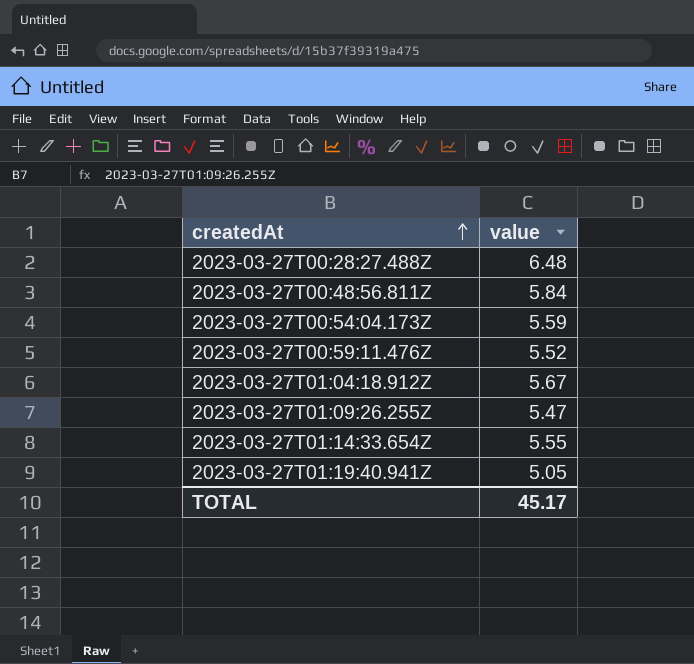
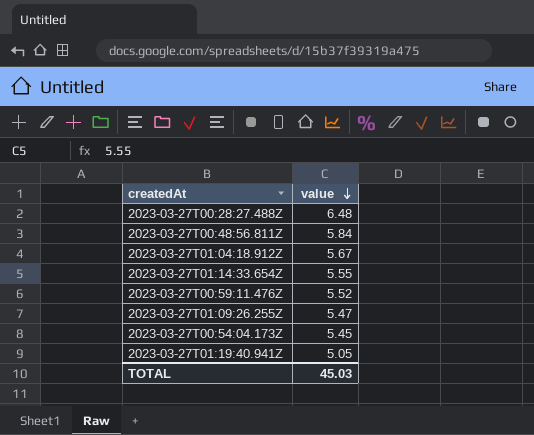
row order: createdAt ascending -> value descending
2023-03-27T00:54:04.173Z | value: 5.59 -> 5.45
TOTAL | value: 45.17 -> 45.03

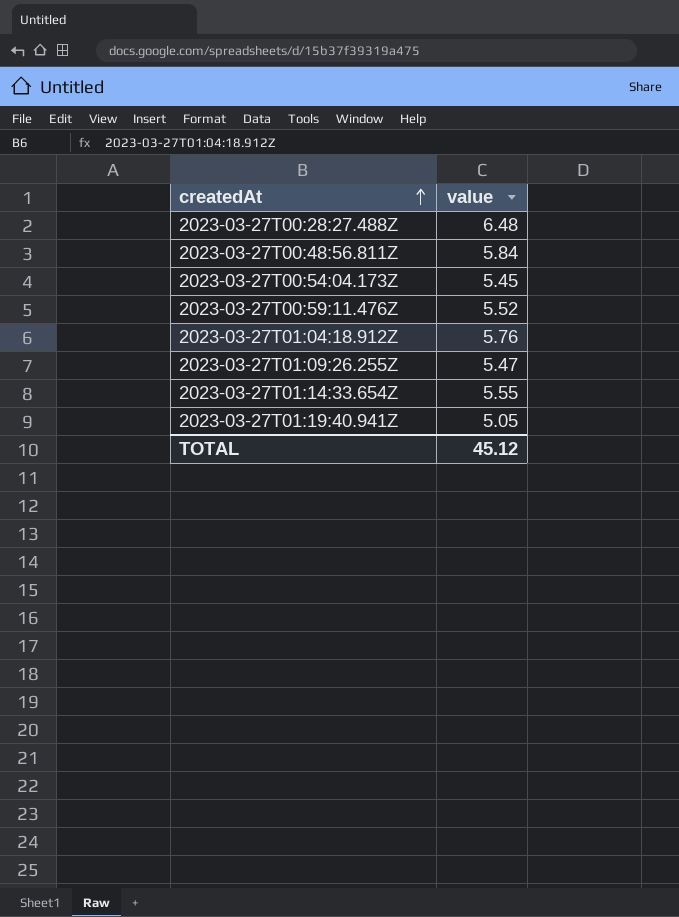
row order: value descending -> createdAt ascending
2023-03-27T01:04:18.912Z | value: 5.67 -> 5.76
TOTAL | value: 45.03 -> 45.12

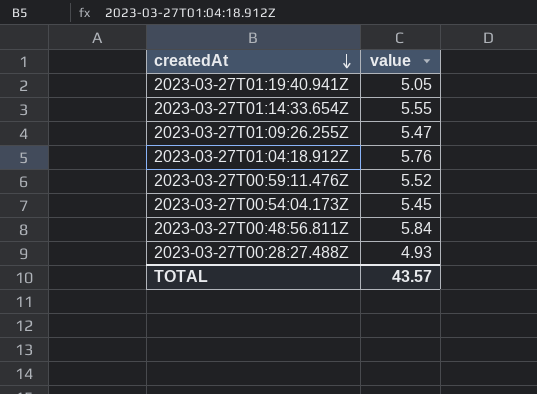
row order: createdAt ascending -> createdAt descending
2023-03-27T00:28:27.488Z | value: 6.48 -> 4.93
TOTAL | value: 45.12 -> 43.57

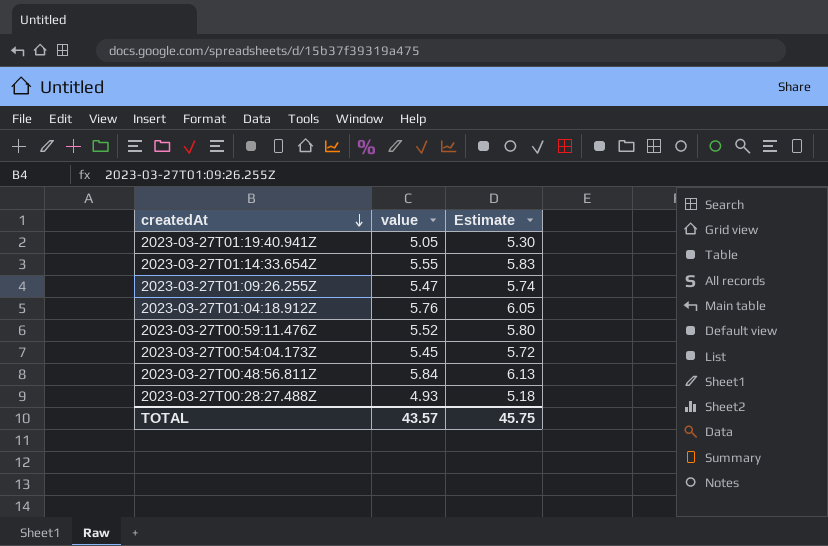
column Estimate | formula: none -> [value] * 1.05

